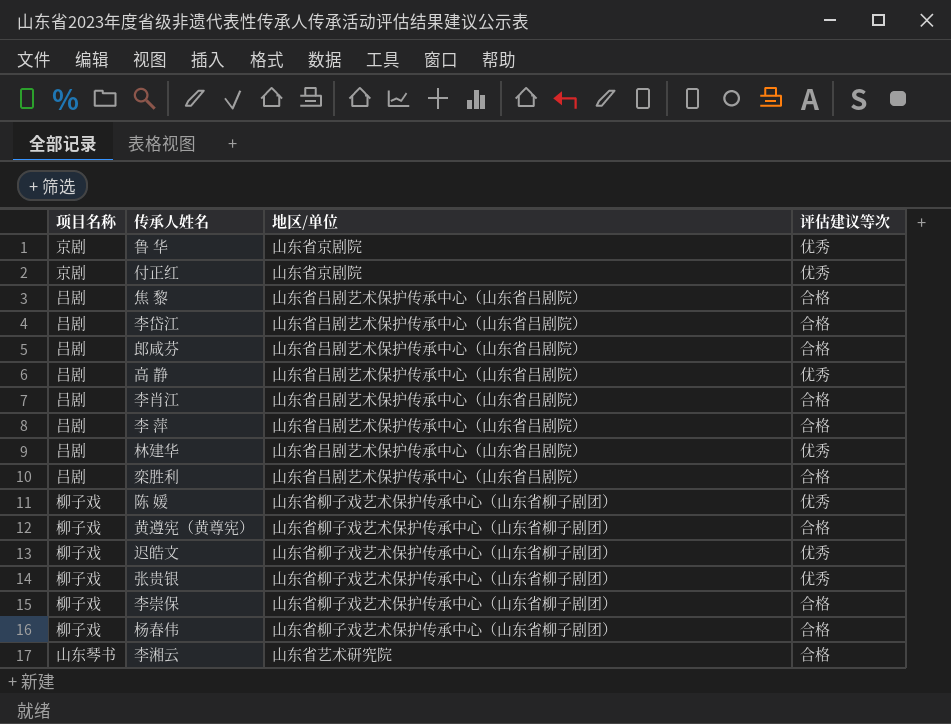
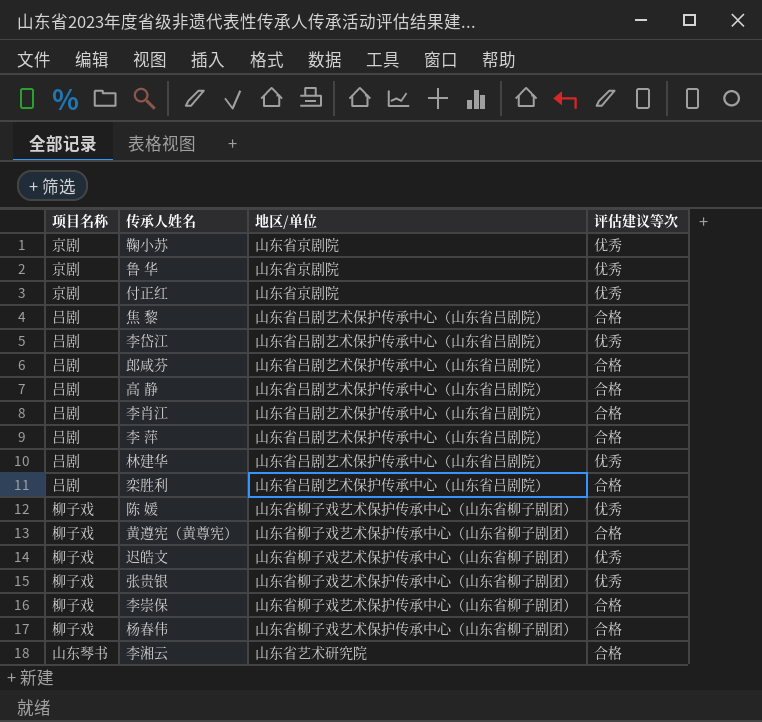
row 鞠小苏: none -> 京剧 | 山东省京剧院 | 优秀
李岱江 | 评估建议等次: 合格 -> 优秀
高 静 | 评估建议等次: 优秀 -> 合格

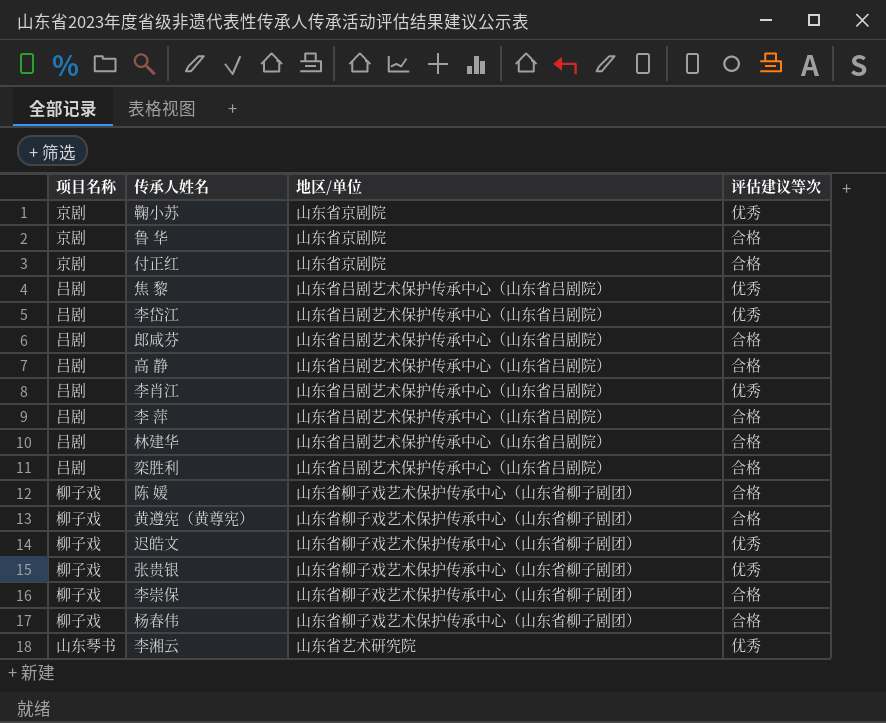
鲁 华 | 评估建议等次: 优秀 -> 合格
付正红 | 评估建议等次: 优秀 -> 合格
焦 黎 | 评估建议等次: 合格 -> 优秀
李肖江 | 评估建议等次: 合格 -> 优秀
林建华 | 评估建议等次: 优秀 -> 合格
陈 媛 | 评估建议等次: 优秀 -> 合格
李湘云 | 评估建议等次: 合格 -> 优秀

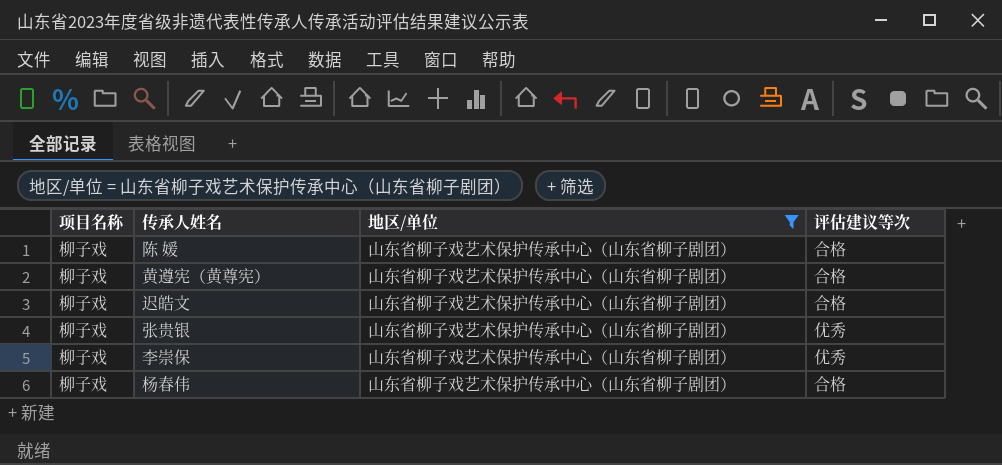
filter: none -> 地区/单位 = 山东省柳子戏艺术保护传承中心（山东省柳子剧团）
迟皓文 | 评估建议等次: 优秀 -> 合格
李崇保 | 评估建议等次: 合格 -> 优秀

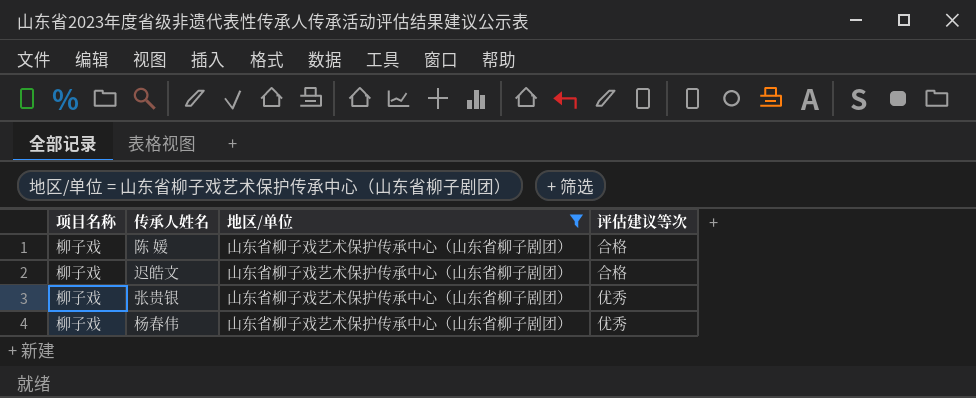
row 黄遵宪（黄尊宪）: 柳子戏 | 山东省柳子戏艺术保护传承中心（山东省柳子剧团） | 合格 -> none
row 李崇保: 柳子戏 | 山东省柳子戏艺术保护传承中心（山东省柳子剧团） | 优秀 -> none
杨春伟 | 评估建议等次: 合格 -> 优秀

